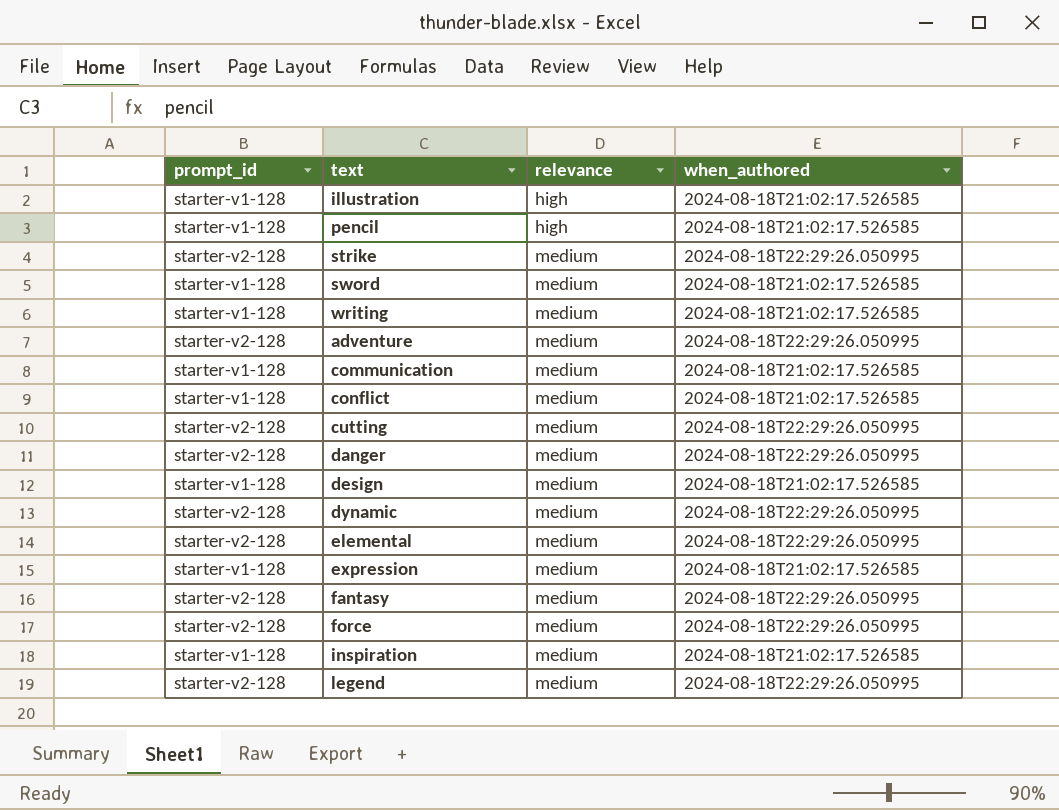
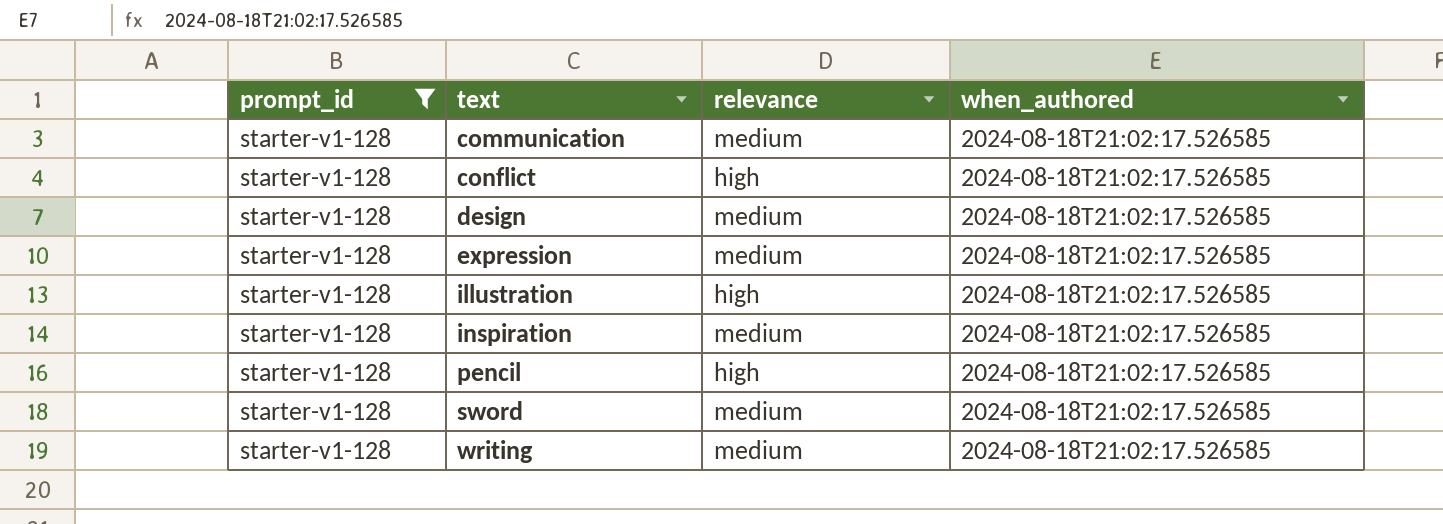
filter: none -> prompt_id = starter-v1-128
row order: relevance ascending -> text ascending
conflict | relevance: medium -> high

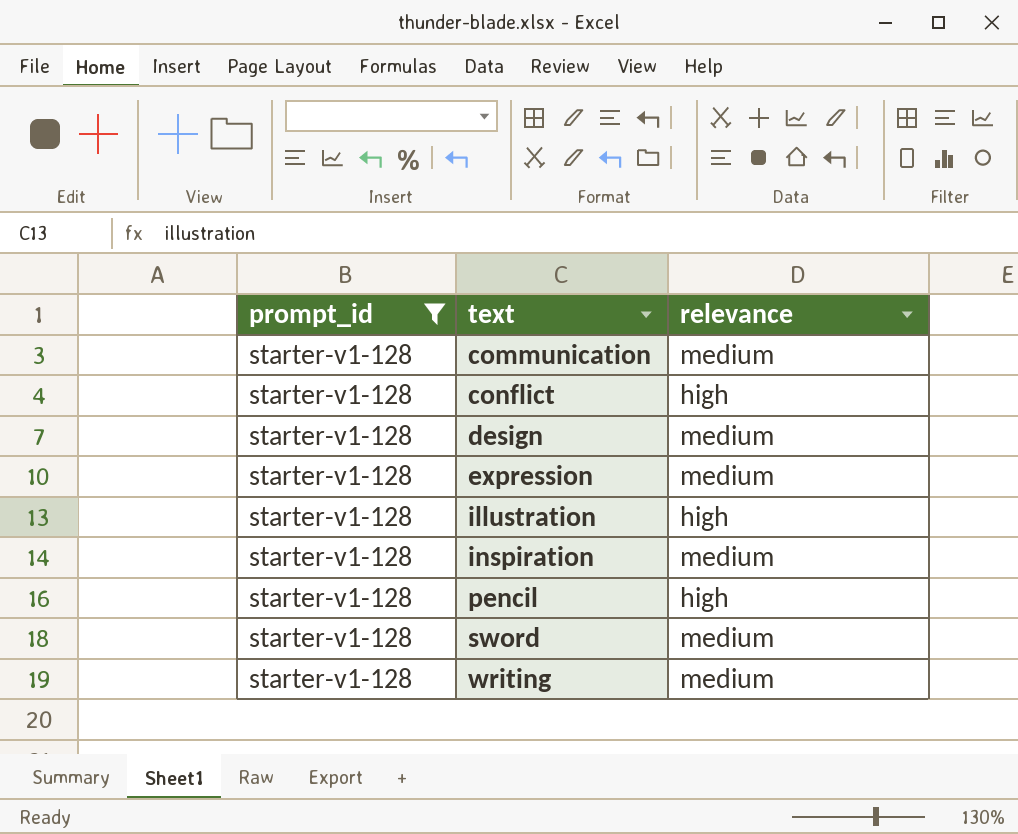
column when_authored | position: 4 -> none

